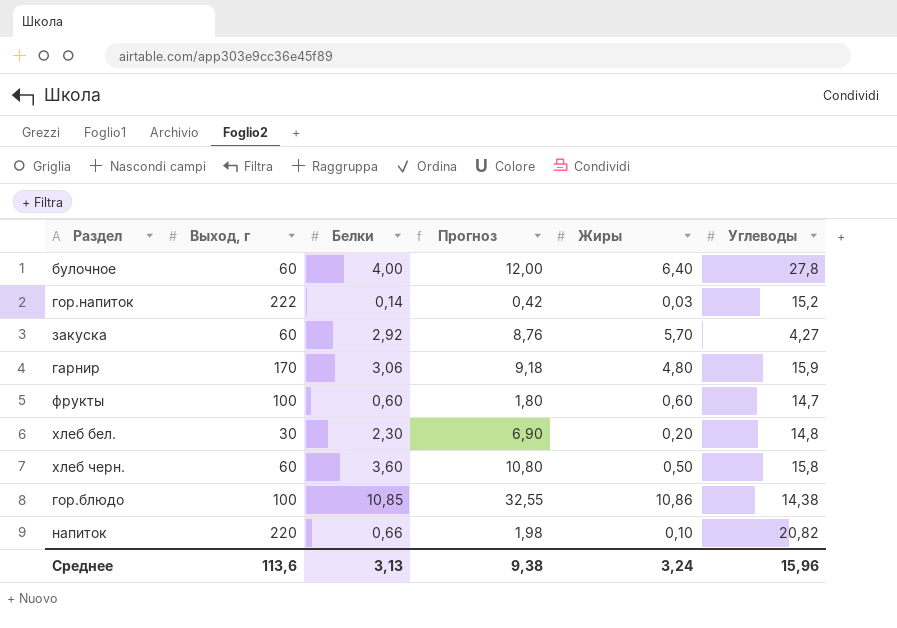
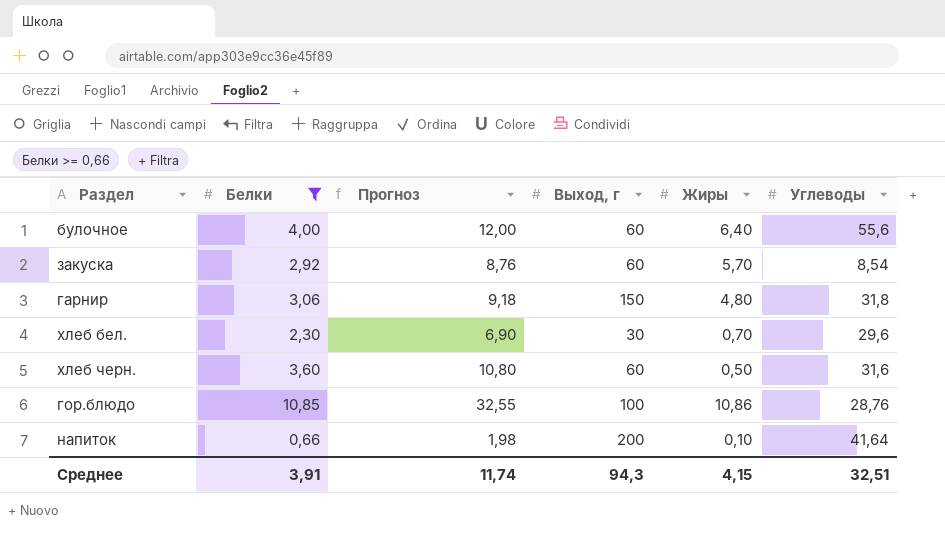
filter: none -> Белки >= 0,66
column Выход, г | position: 2 -> 4
булочное | Углеводы: 27,8 -> 55,6
закуска | Углеводы: 4,27 -> 8,54
гарнир | Выход, г: 170 -> 150
гарнир | Углеводы: 15,9 -> 31,8
хлеб бел. | Жиры: 0,20 -> 0,70
хлеб бел. | Углеводы: 14,8 -> 29,6
хлеб черн. | Углеводы: 15,8 -> 31,6
гор.блюдо | Углеводы: 14,38 -> 28,76
напиток | Выход, г: 220 -> 200
напиток | Углеводы: 20,82 -> 41,64
Среднее | Белки: 3,13 -> 3,91
Среднее | Прогноз: 9,38 -> 11,74
Среднее | Выход, г: 113,6 -> 94,3
Среднее | Жиры: 3,24 -> 4,15
Среднее | Углеводы: 15,96 -> 32,51

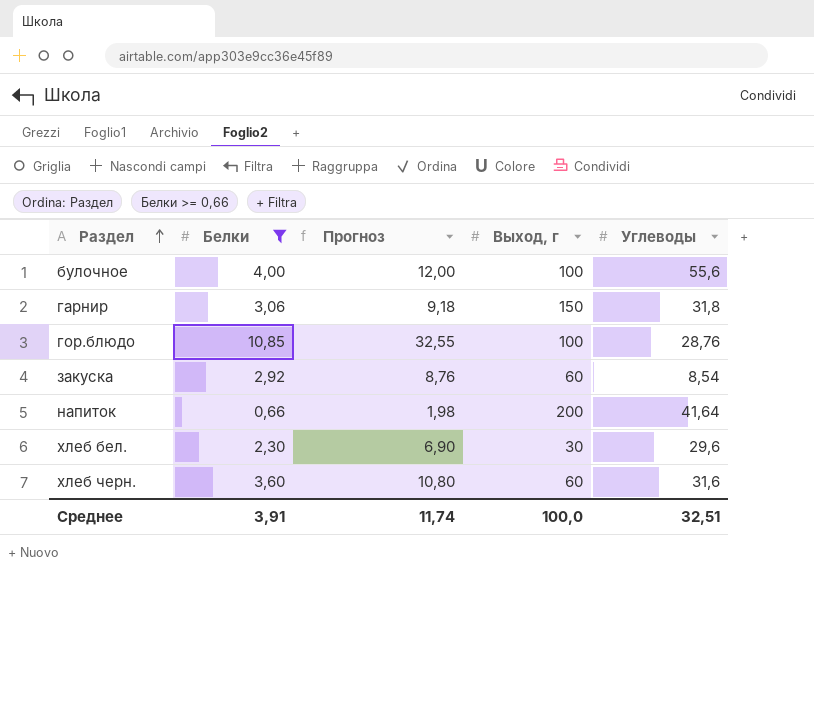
row order: none -> Раздел ascending
column Жиры | position: 5 -> none
булочное | Выход, г: 60 -> 100
Среднее | Выход, г: 94,3 -> 100,0

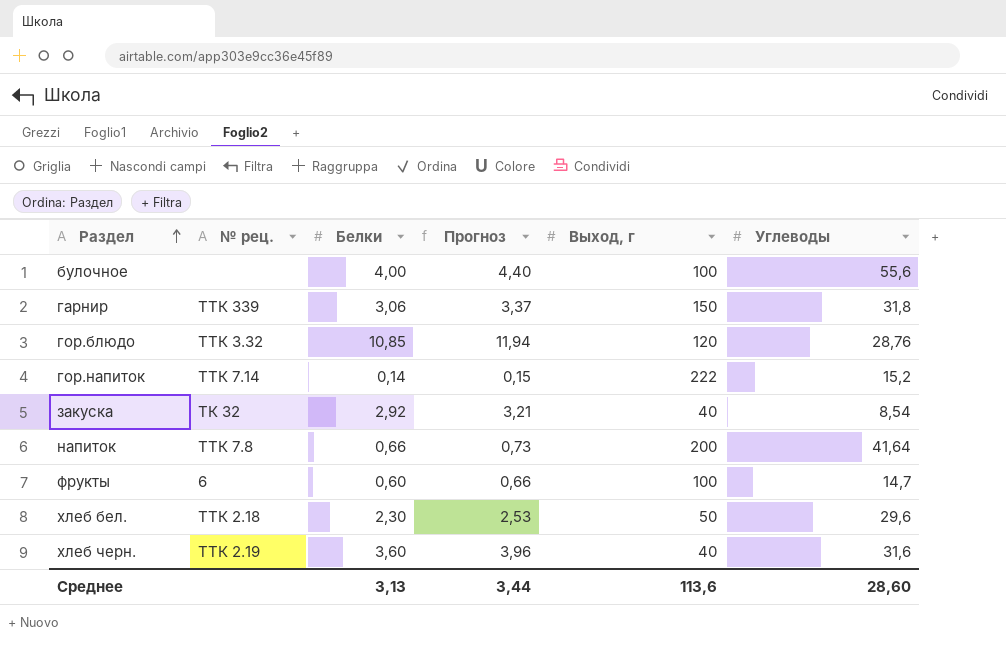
filter: Белки >= 0,66 -> none
column № рец. | position: none -> 2
column Прогноз | formula: [Белки] * 3 -> [Белки] * 1,1
гор.блюдо | Выход, г: 100 -> 120
закуска | Выход, г: 60 -> 40
хлеб бел. | Выход, г: 30 -> 50
хлеб черн. | Выход, г: 60 -> 40
Среднее | Белки: 3,91 -> 3,13
Среднее | Прогноз: 11,74 -> 3,44
Среднее | Выход, г: 100,0 -> 113,6
Среднее | Углеводы: 32,51 -> 28,60

